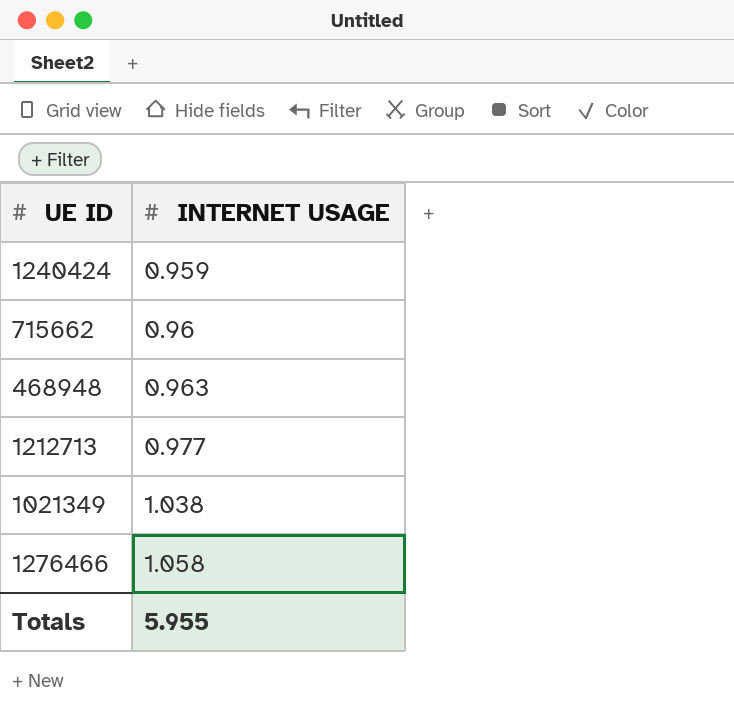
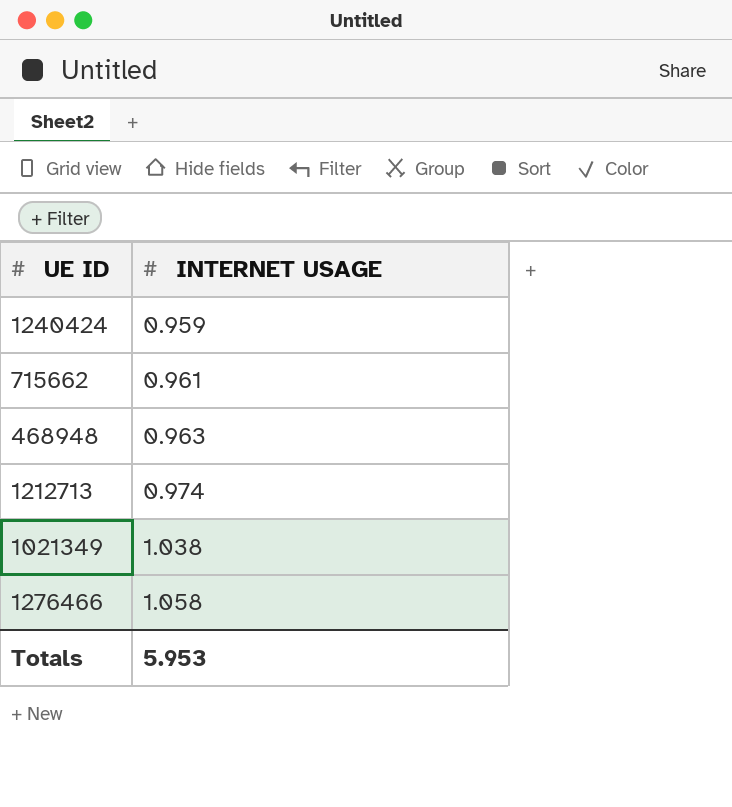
715662 | INTERNET USAGE: 0.96 -> 0.961
1212713 | INTERNET USAGE: 0.977 -> 0.974
Totals | INTERNET USAGE: 5.955 -> 5.953

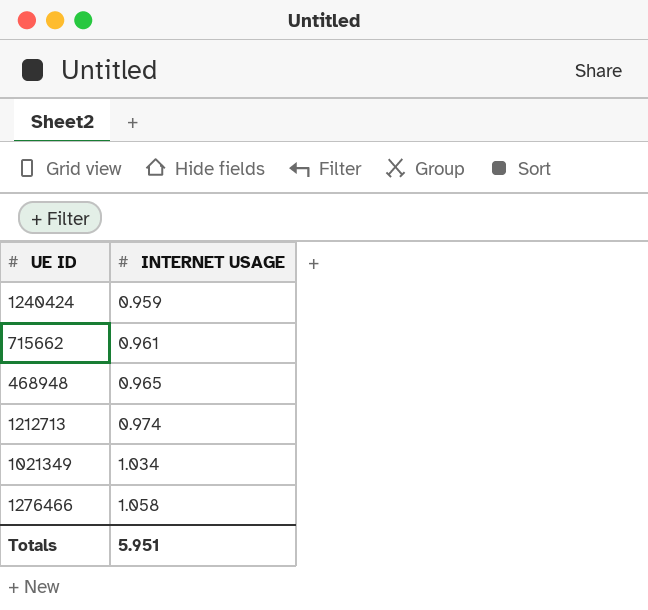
468948 | INTERNET USAGE: 0.963 -> 0.965
1021349 | INTERNET USAGE: 1.038 -> 1.034
Totals | INTERNET USAGE: 5.953 -> 5.951

